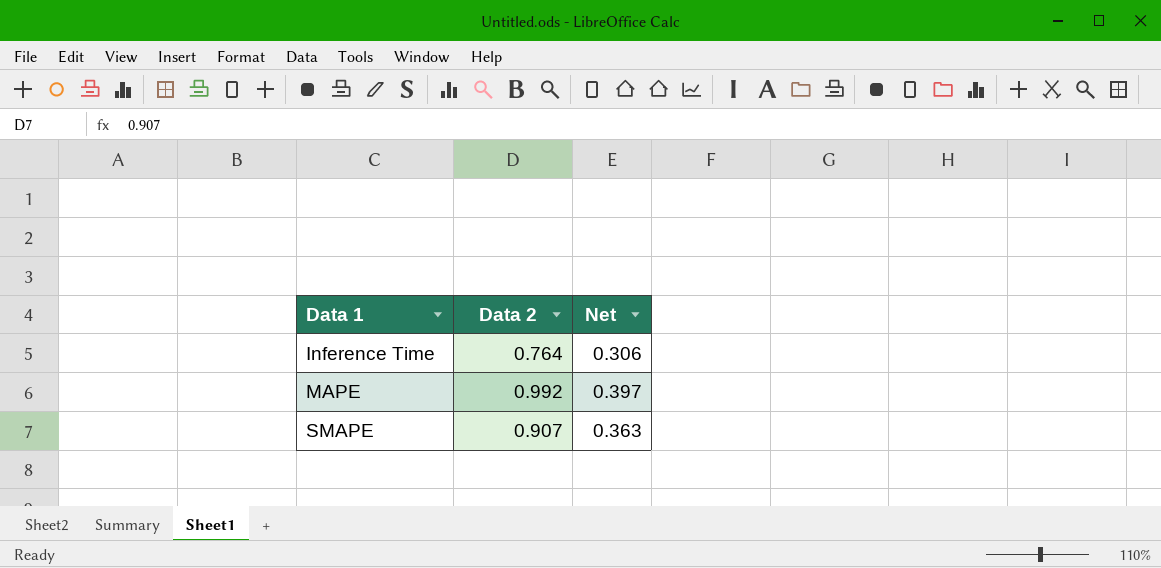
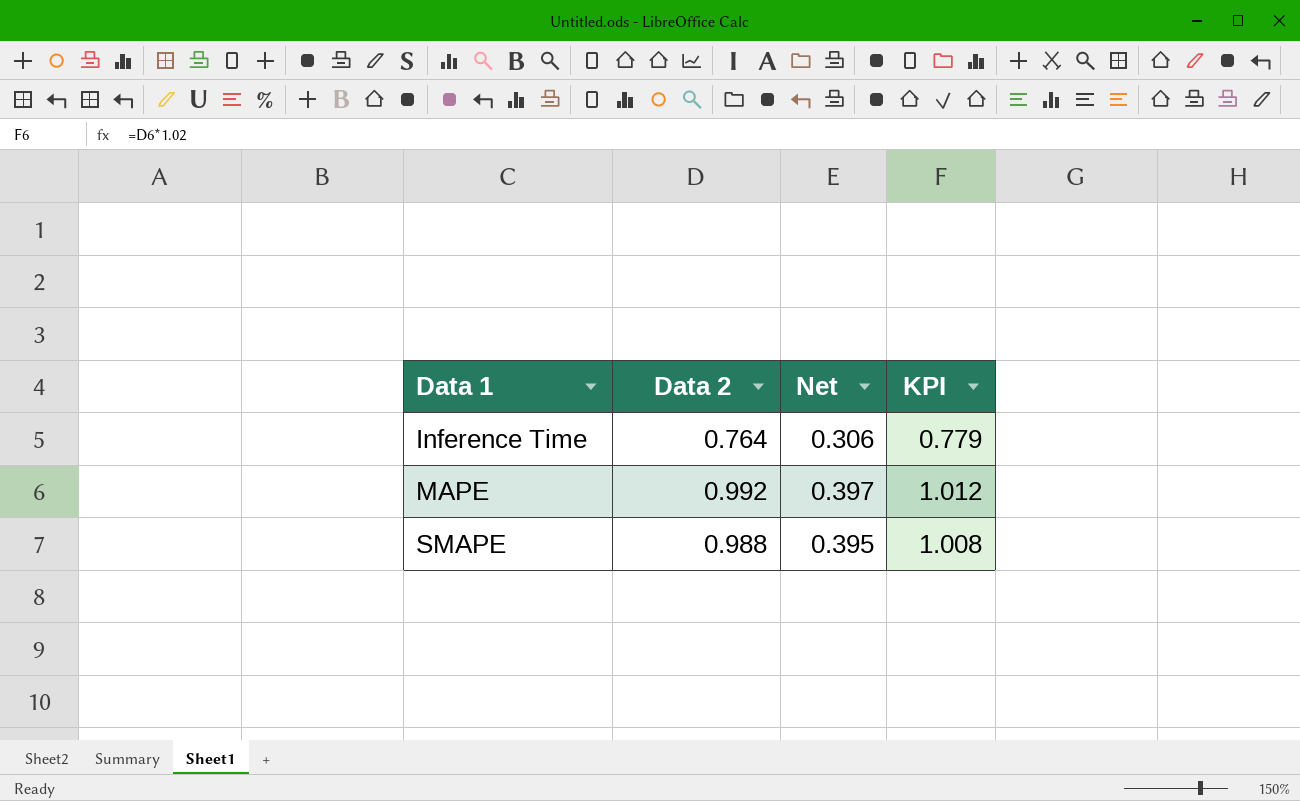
column KPI | formula: none -> [Data 2] * 1.02
SMAPE | Data 2: 0.907 -> 0.988
SMAPE | Net: 0.363 -> 0.395

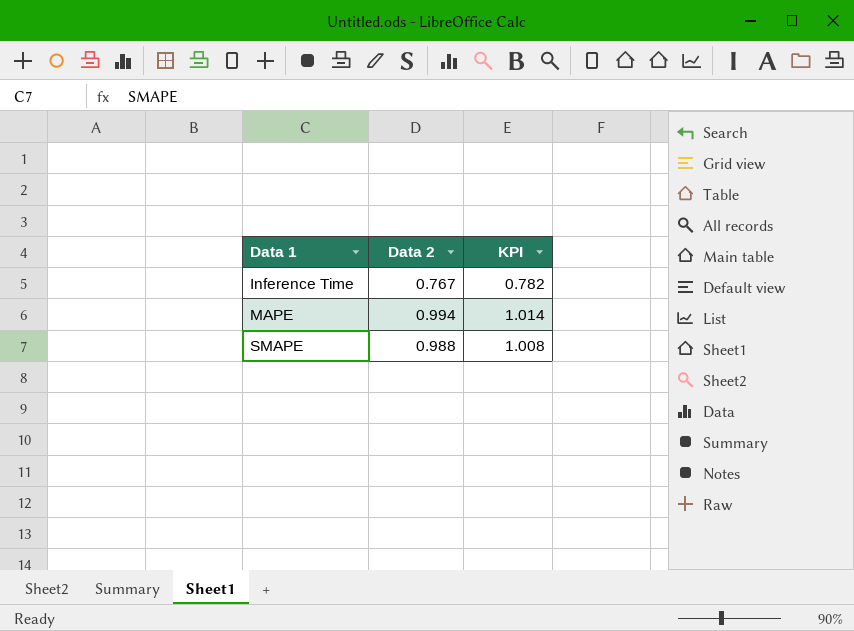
column Net | formula: [Data 2] * 0.4 -> none
Inference Time | Data 2: 0.764 -> 0.767
Inference Time | KPI: 0.779 -> 0.782
MAPE | Data 2: 0.992 -> 0.994
MAPE | KPI: 1.012 -> 1.014

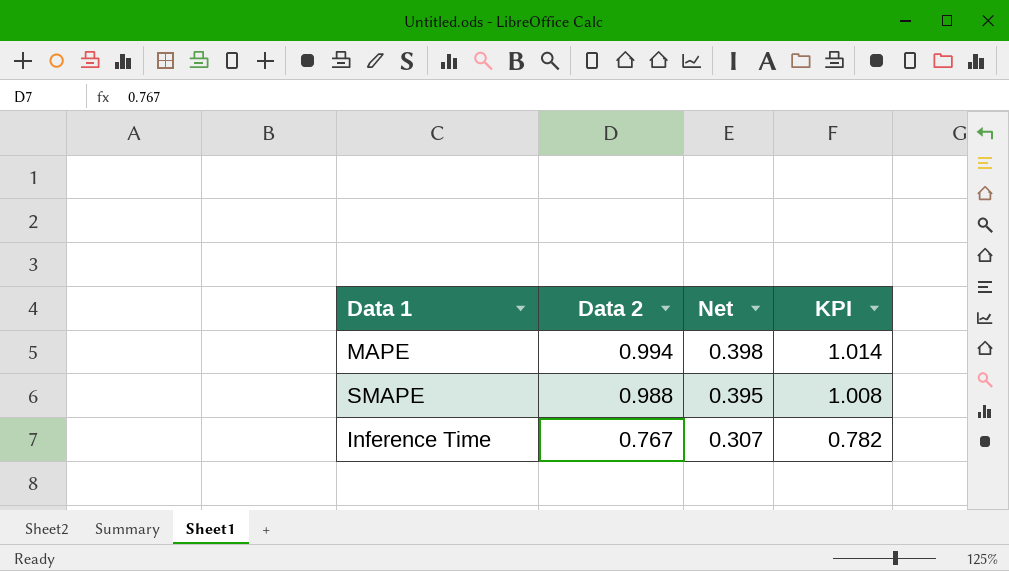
row order: Data 1 ascending -> Data 2 descending
column Net | formula: none -> [Data 2] * 0.4

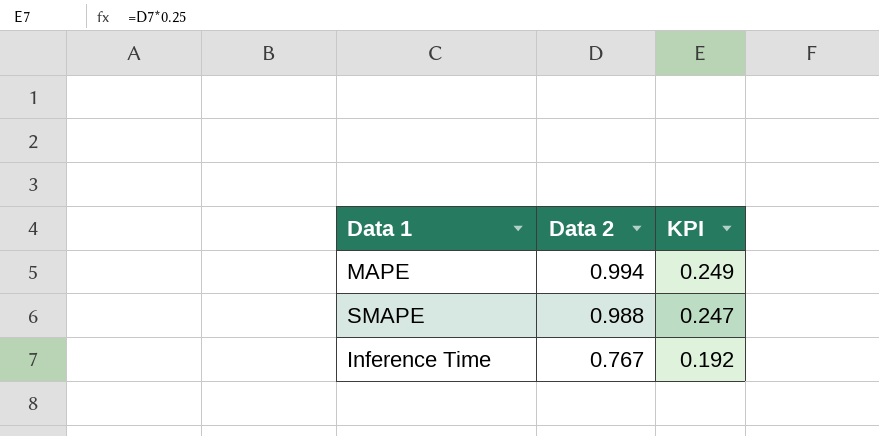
column Net | formula: [Data 2] * 0.4 -> none
column KPI | formula: [Data 2] * 1.02 -> [Data 2] * 0.25

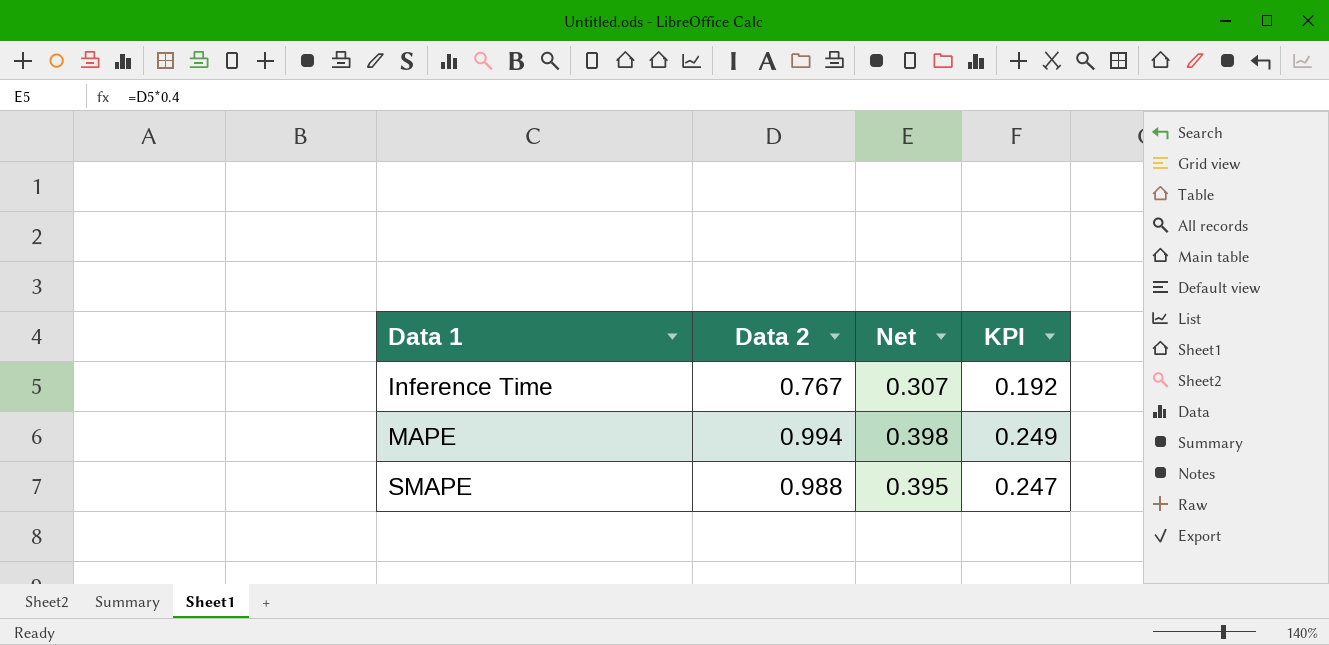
row order: Data 2 descending -> Data 1 ascending
column Net | formula: none -> [Data 2] * 0.4

